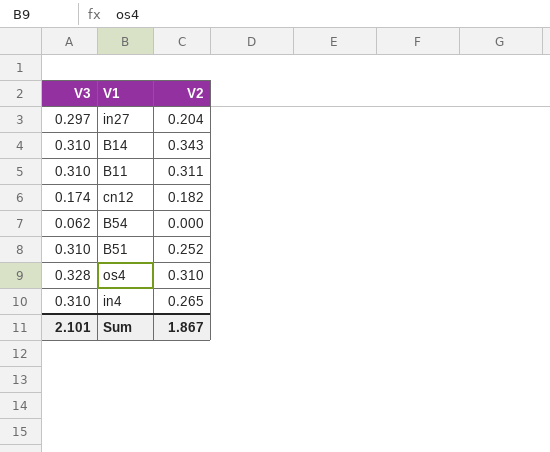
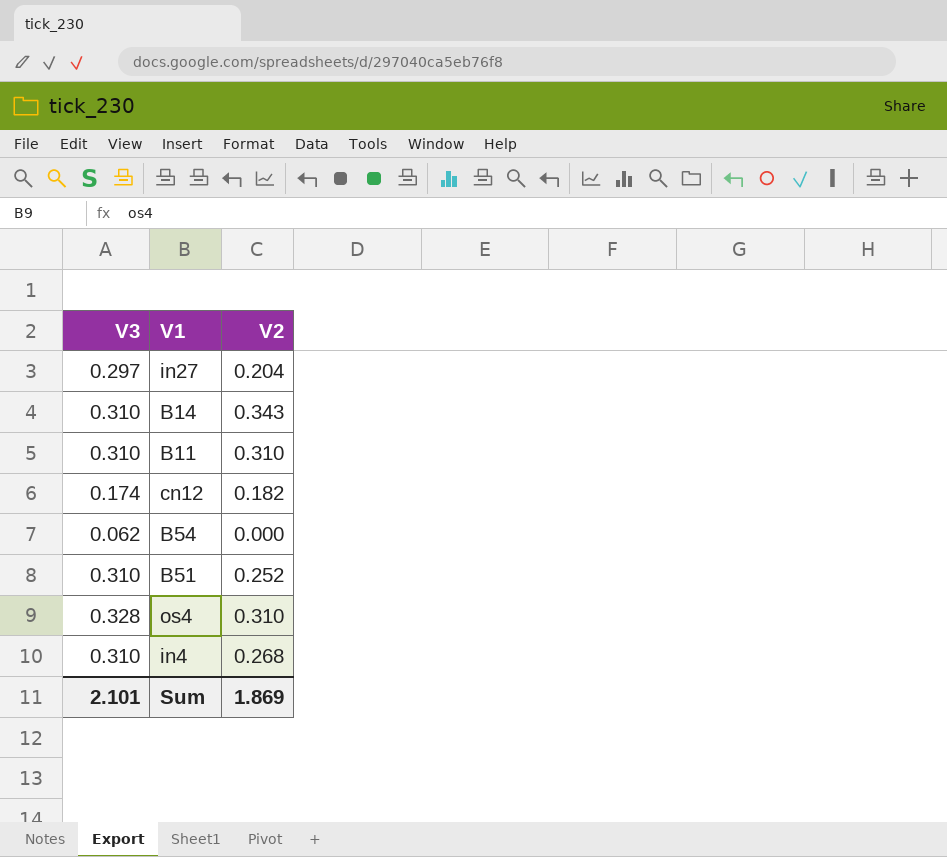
B11 | V2: 0.311 -> 0.310
in4 | V2: 0.265 -> 0.268
Sum | V2: 1.867 -> 1.869

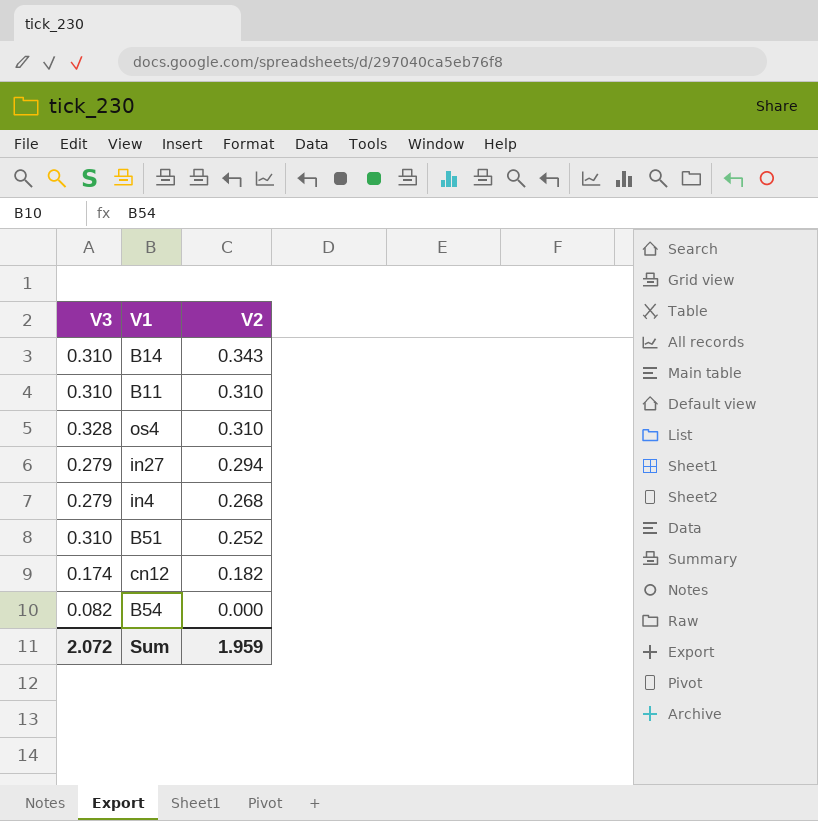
row order: none -> V2 descending
in27 | V3: 0.297 -> 0.279
in27 | V2: 0.204 -> 0.294
in4 | V3: 0.310 -> 0.279
B54 | V3: 0.062 -> 0.082
Sum | V3: 2.101 -> 2.072
Sum | V2: 1.869 -> 1.959

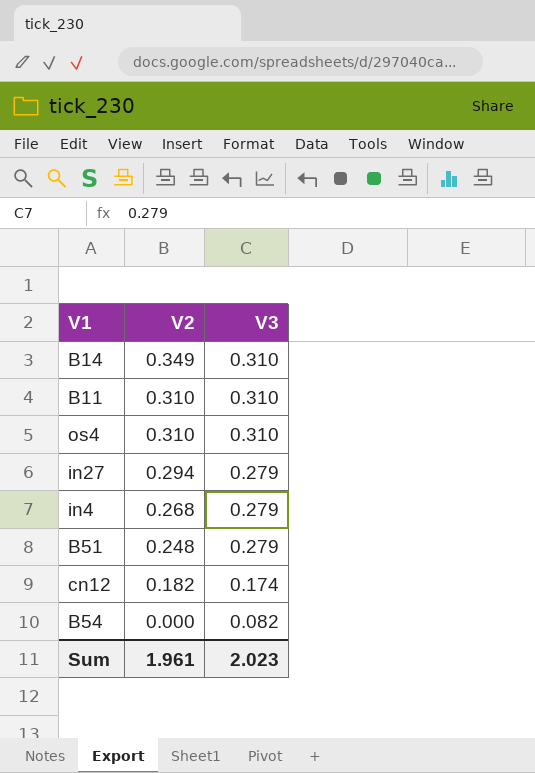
column V3 | position: 1 -> 3
B14 | V2: 0.343 -> 0.349
os4 | V3: 0.328 -> 0.310
B51 | V2: 0.252 -> 0.248
B51 | V3: 0.310 -> 0.279
Sum | V2: 1.959 -> 1.961
Sum | V3: 2.072 -> 2.023

